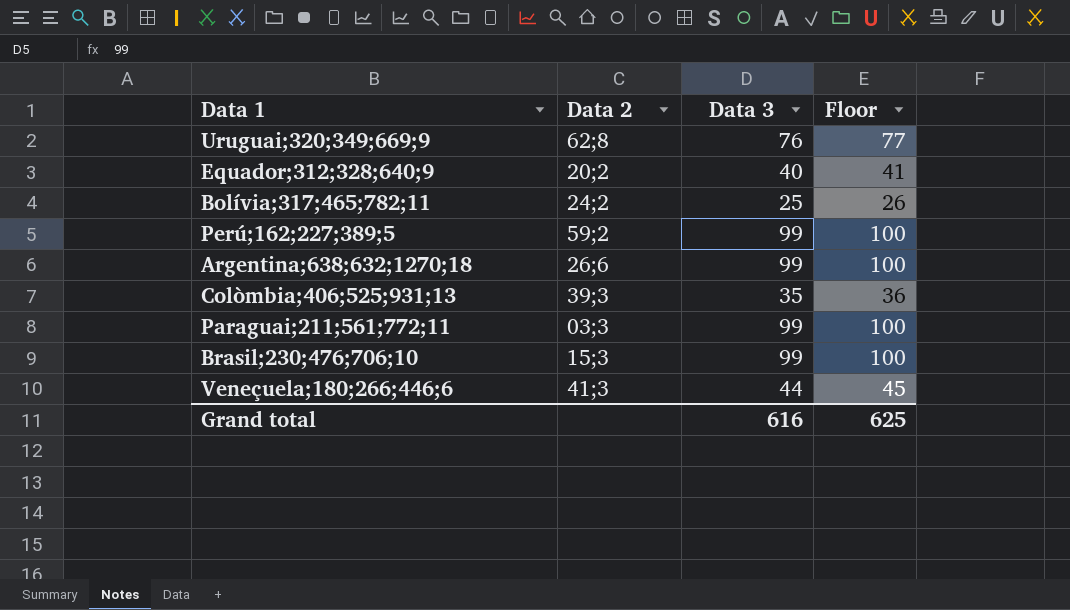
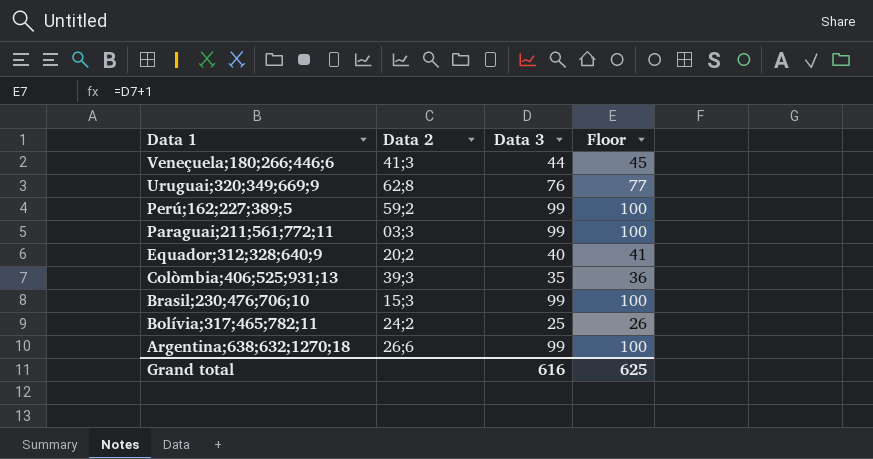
row order: none -> Data 1 descending

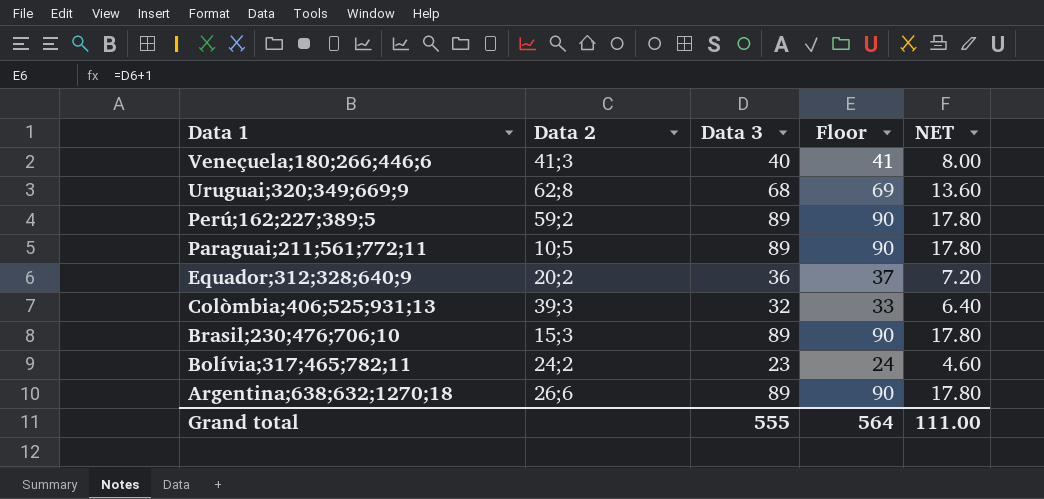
column NET | formula: none -> [Data 3] * 0.2
Veneçuela;180;266;446;6 | Data 3: 44 -> 40
Veneçuela;180;266;446;6 | Floor: 45 -> 41
Uruguai;320;349;669;9 | Data 3: 76 -> 68
Uruguai;320;349;669;9 | Floor: 77 -> 69
Perú;162;227;389;5 | Data 3: 99 -> 89
Perú;162;227;389;5 | Floor: 100 -> 90
Paraguai;211;561;772;11 | Data 2: 03;3 -> 10;5
Paraguai;211;561;772;11 | Data 3: 99 -> 89
Paraguai;211;561;772;11 | Floor: 100 -> 90
Equador;312;328;640;9 | Data 3: 40 -> 36
Equador;312;328;640;9 | Floor: 41 -> 37
Colòmbia;406;525;931;13 | Data 3: 35 -> 32
Colòmbia;406;525;931;13 | Floor: 36 -> 33
Brasil;230;476;706;10 | Data 3: 99 -> 89
Brasil;230;476;706;10 | Floor: 100 -> 90
Bolívia;317;465;782;11 | Data 3: 25 -> 23
Bolívia;317;465;782;11 | Floor: 26 -> 24
Argentina;638;632;1270;18 | Data 3: 99 -> 89
Argentina;638;632;1270;18 | Floor: 100 -> 90
Grand total | Data 3: 616 -> 555
Grand total | Floor: 625 -> 564

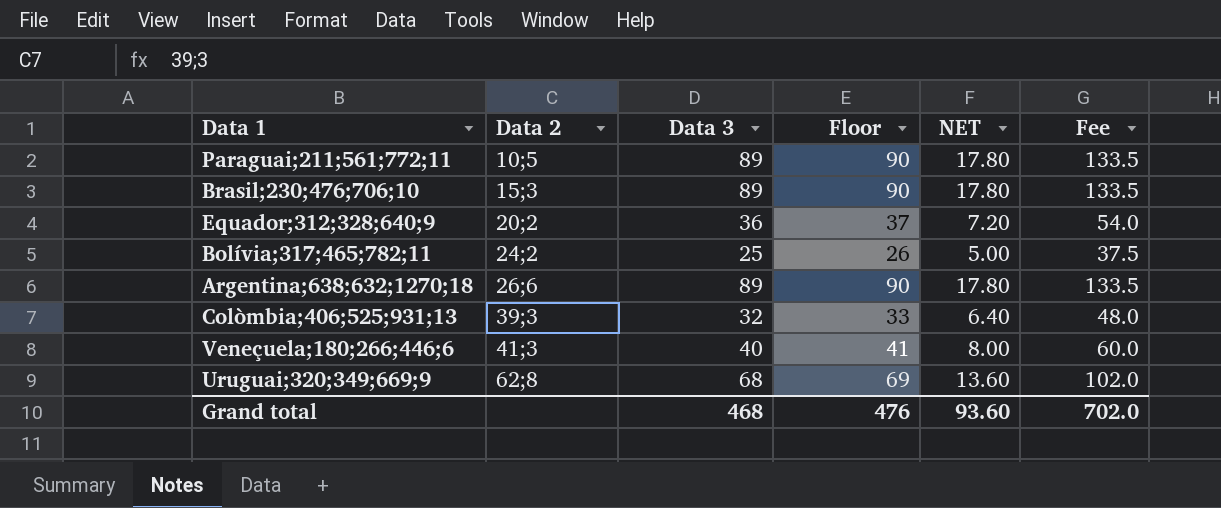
row order: Data 1 descending -> Data 2 ascending
column Fee | formula: none -> [Data 3] * 1.5
row Perú;162;227;389;5: 59;2 | 89 | 90 | 17.80 -> none
Bolívia;317;465;782;11 | Data 3: 23 -> 25
Bolívia;317;465;782;11 | Floor: 24 -> 26
Bolívia;317;465;782;11 | NET: 4.60 -> 5.00
Grand total | Data 3: 555 -> 468
Grand total | Floor: 564 -> 476
Grand total | NET: 111.00 -> 93.60

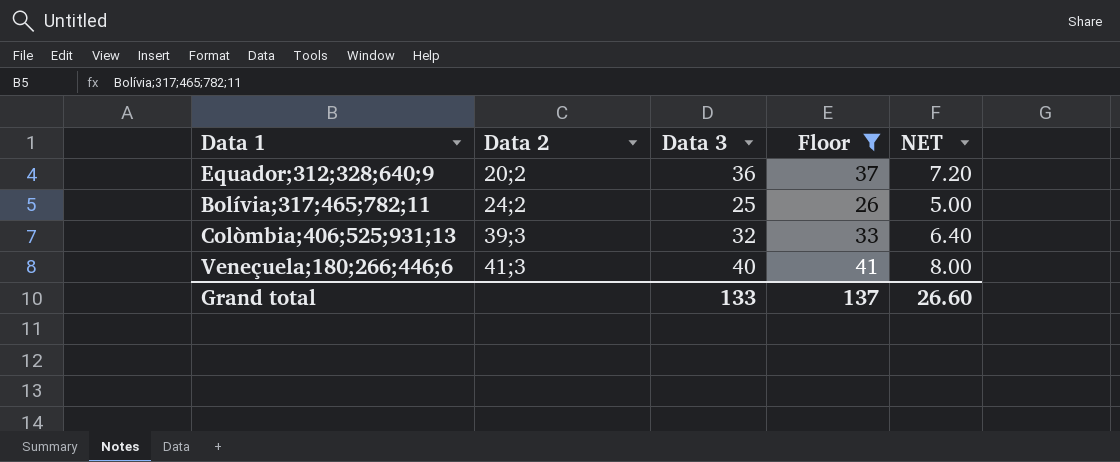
filter: none -> Floor <= 41
column Fee | formula: [Data 3] * 1.5 -> none
Grand total | Data 3: 468 -> 133
Grand total | Floor: 476 -> 137
Grand total | NET: 93.60 -> 26.60

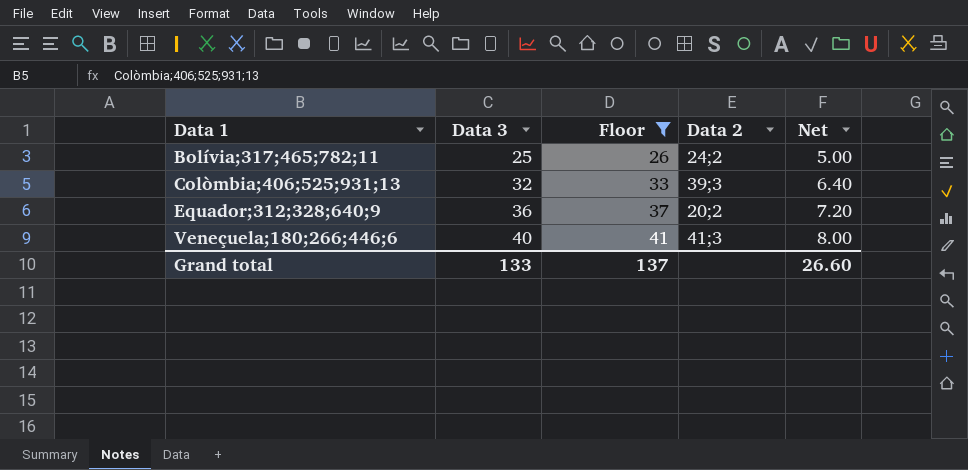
row order: Data 2 ascending -> Data 1 ascending
column Data 2 | position: 2 -> 4
column name: NET -> Net

